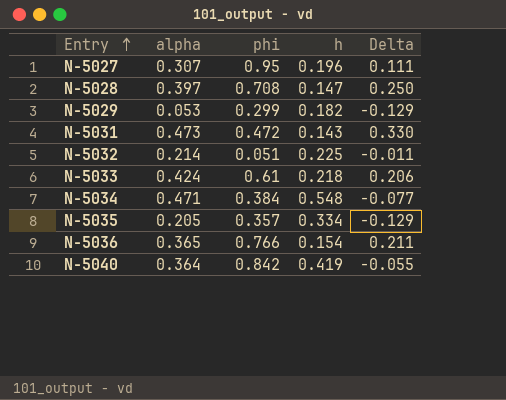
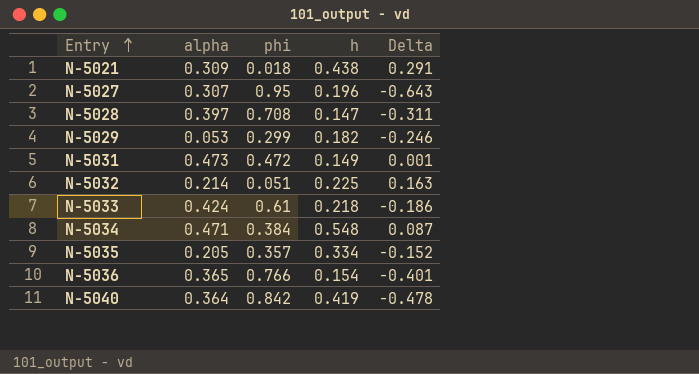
column Delta | formula: [alpha] - [h] -> [alpha] - [phi]
row N-5021: none -> 0.309 | 0.018 | 0.438 | 0.291
N-5031 | h: 0.143 -> 0.149

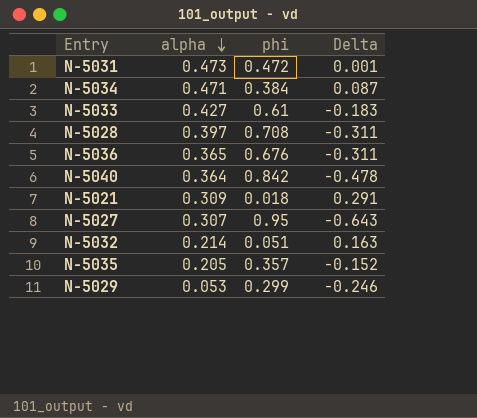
row order: Entry ascending -> alpha descending
column h | position: 4 -> none
N-5033 | alpha: 0.424 -> 0.427
N-5033 | Delta: -0.186 -> -0.183
N-5036 | phi: 0.766 -> 0.676
N-5036 | Delta: -0.401 -> -0.311

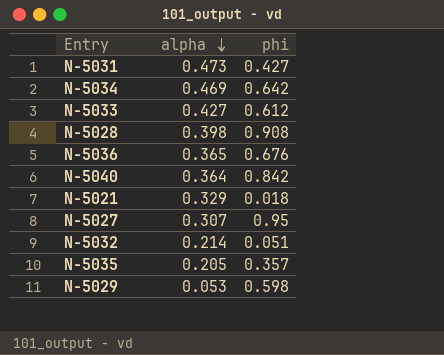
column Delta | formula: [alpha] - [phi] -> none
N-5031 | phi: 0.472 -> 0.427
N-5034 | alpha: 0.471 -> 0.469
N-5034 | phi: 0.384 -> 0.642
N-5033 | phi: 0.61 -> 0.612
N-5028 | alpha: 0.397 -> 0.398
N-5028 | phi: 0.708 -> 0.908
N-5021 | alpha: 0.309 -> 0.329
N-5029 | phi: 0.299 -> 0.598

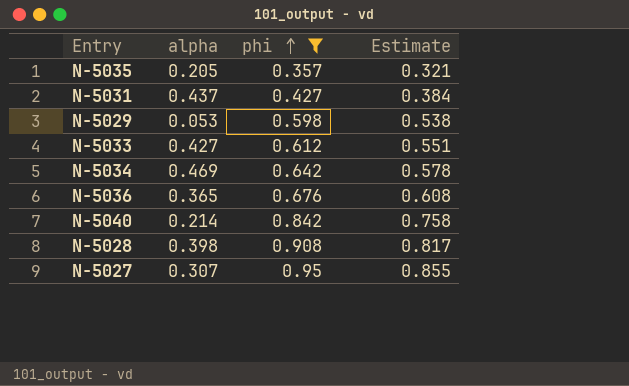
filter: none -> phi >= 0.357
row order: alpha descending -> phi ascending
column Estimate | formula: none -> [phi] * 0.9
N-5031 | alpha: 0.473 -> 0.437
N-5040 | alpha: 0.364 -> 0.214

